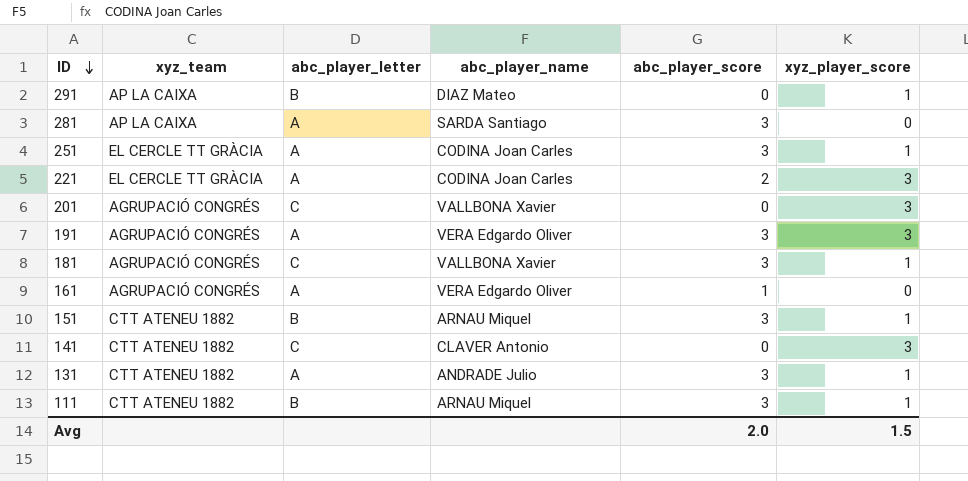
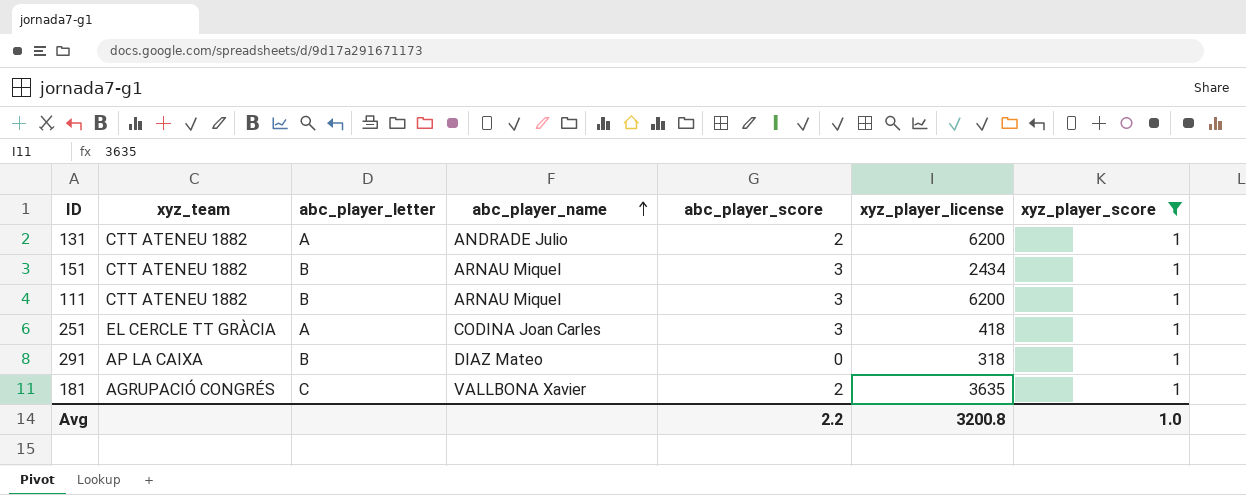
filter: none -> xyz_player_score = 1
row order: ID descending -> abc_player_name ascending
column xyz_player_license | position: none -> 6
131 | abc_player_score: 3 -> 2
181 | abc_player_score: 3 -> 2
Avg | abc_player_score: 2.0 -> 2.2
Avg | xyz_player_score: 1.5 -> 1.0

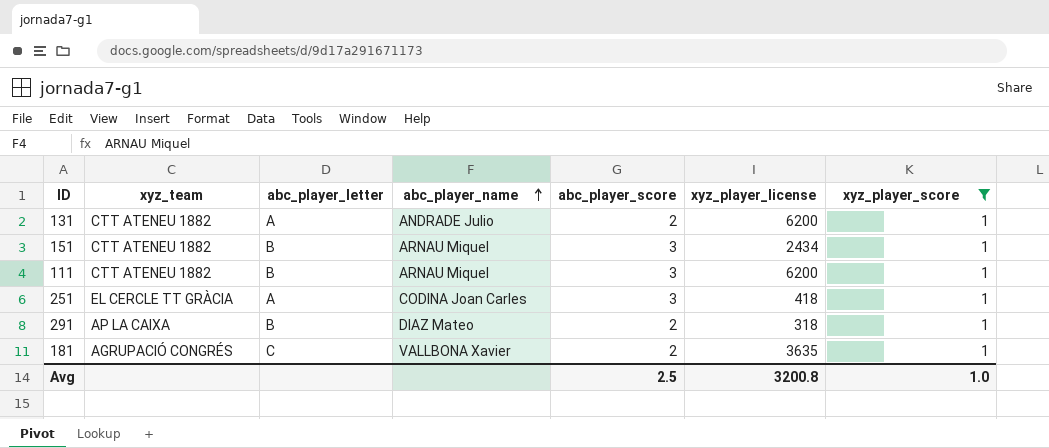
291 | abc_player_score: 0 -> 2
Avg | abc_player_score: 2.2 -> 2.5

